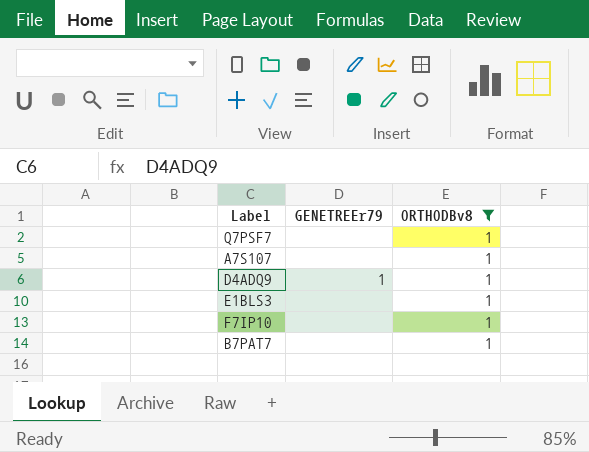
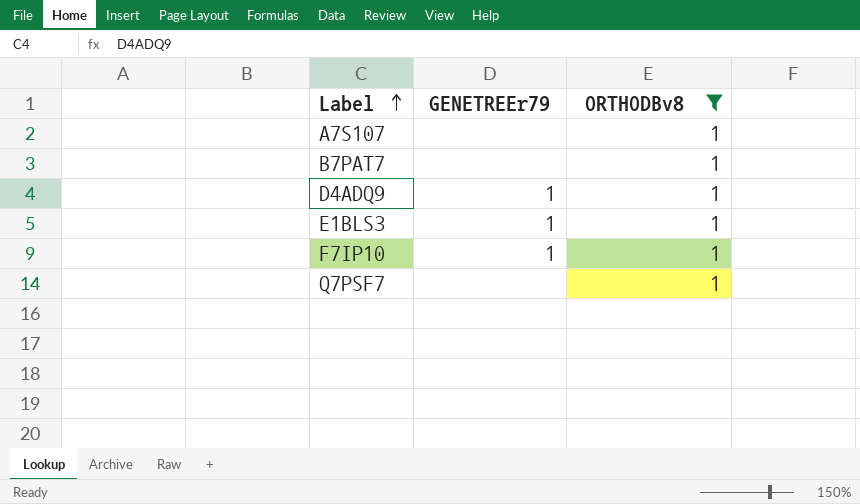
row order: none -> Label ascending
E1BLS3 | GENETREEr79: none -> 1
F7IP10 | GENETREEr79: none -> 1

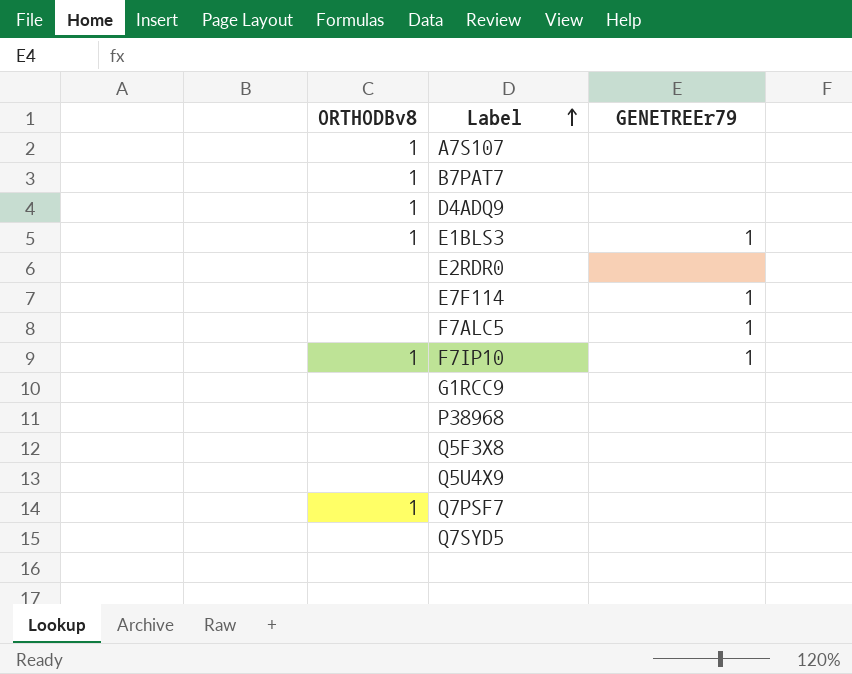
filter: ORTHODBv8 = 1 -> none
column ORTHODBv8 | position: 3 -> 1
D4ADQ9 | GENETREEr79: 1 -> none

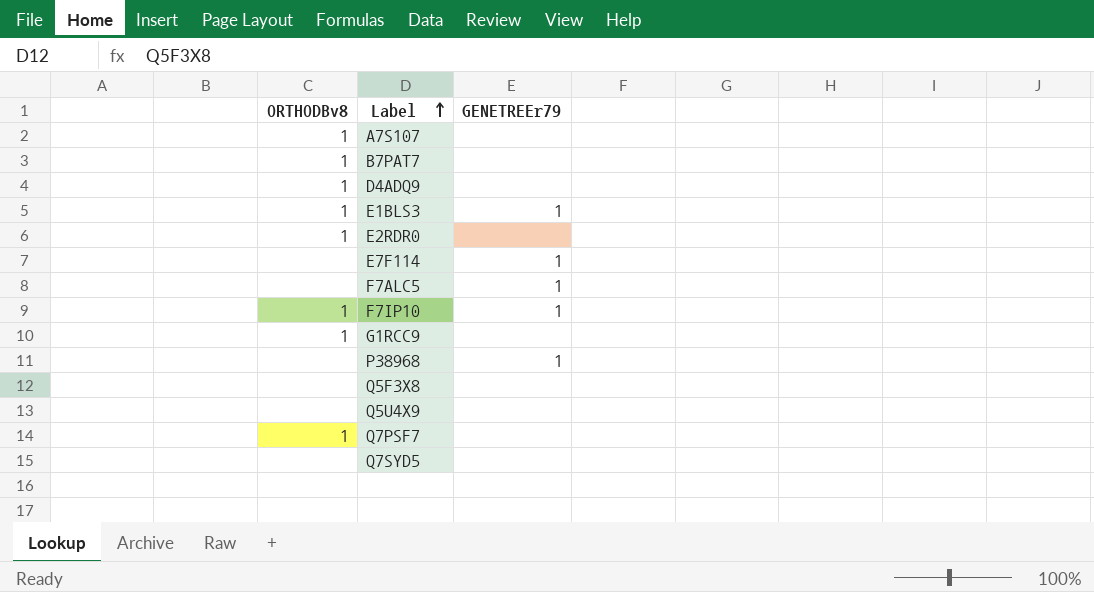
E2RDR0 | ORTHODBv8: none -> 1
G1RCC9 | ORTHODBv8: none -> 1
P38968 | GENETREEr79: none -> 1

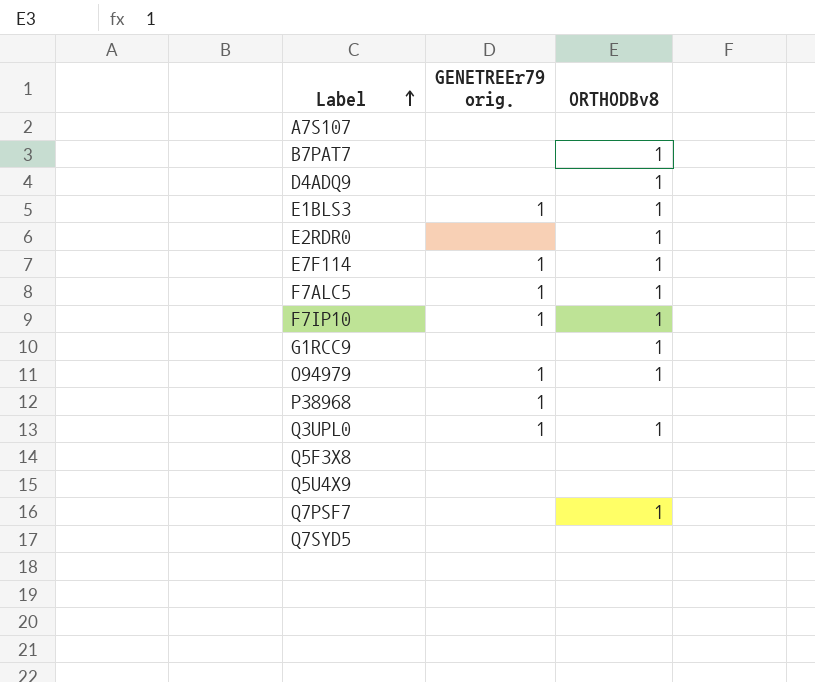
column name: GENETREEr79 -> GENETREEr79 orig.
column ORTHODBv8 | position: 1 -> 3
A7S107 | ORTHODBv8: 1 -> none
E7F114 | ORTHODBv8: none -> 1
F7ALC5 | ORTHODBv8: none -> 1
row O94979: none -> 1 | 1
row Q3UPL0: none -> 1 | 1

